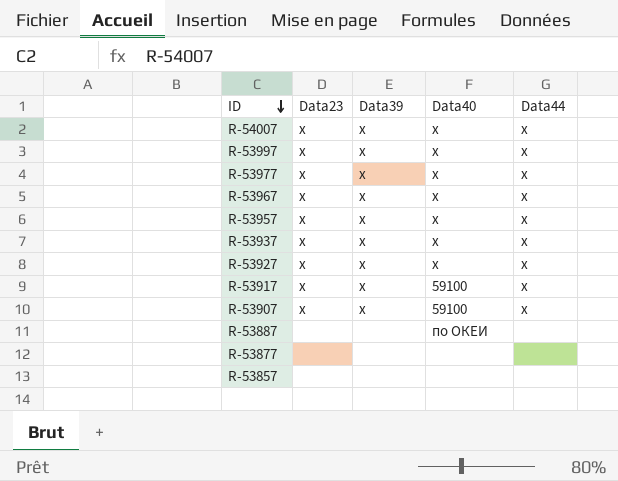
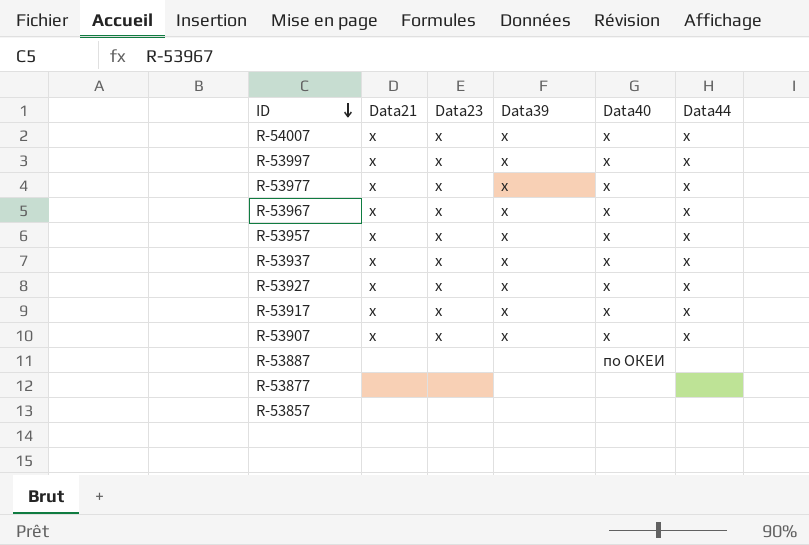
column Data21 | position: none -> 2
R-53917 | Data40: 59100 -> х
R-53907 | Data40: 59100 -> х

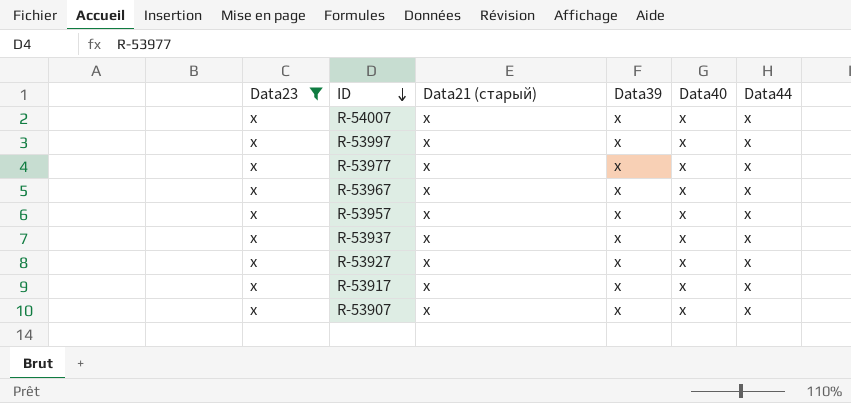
filter: none -> Data23 = х
column Data23 | position: 3 -> 1
column name: Data21 -> Data21 (старый)

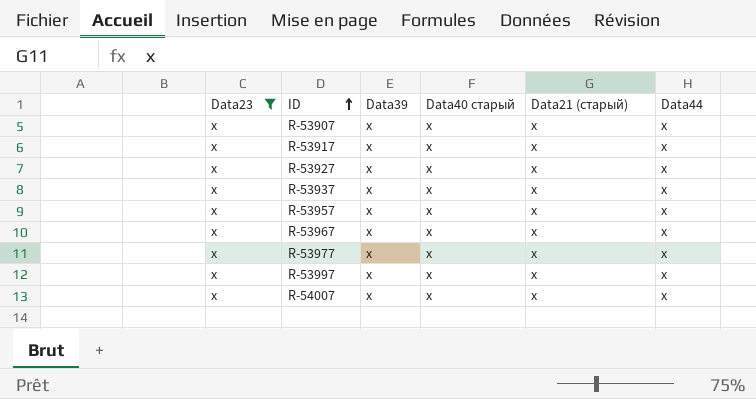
row order: ID descending -> ID ascending
column name: Data40 -> Data40 старый
column Data21 (старый) | position: 3 -> 5

